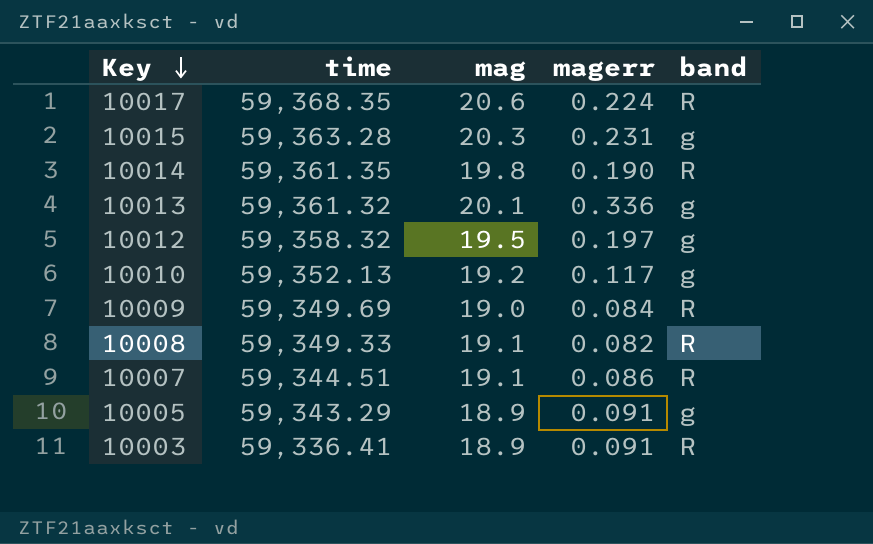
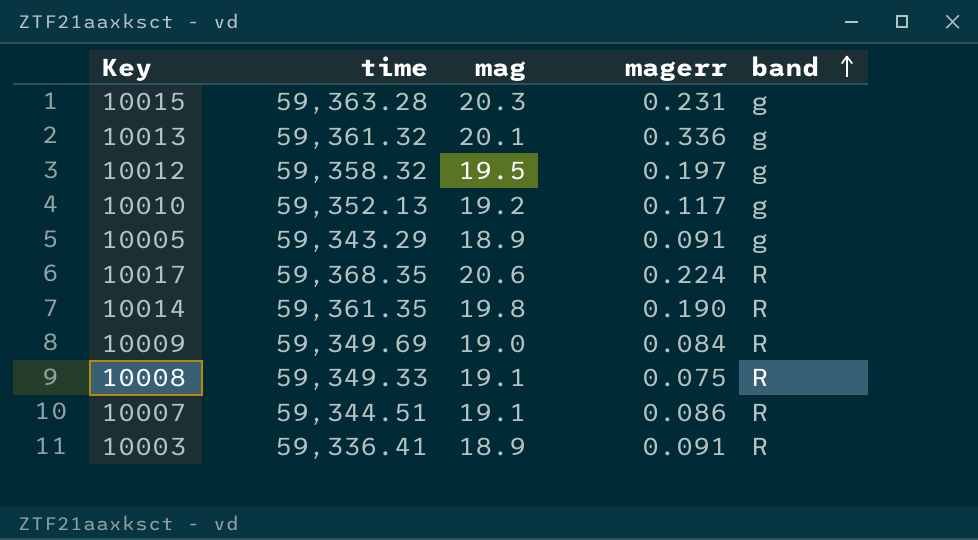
row order: Key descending -> band ascending
10008 | magerr: 0.082 -> 0.075

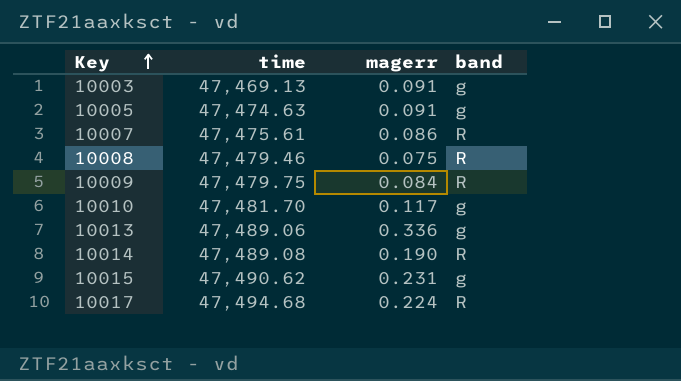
row order: band ascending -> Key ascending
column mag | position: 3 -> none
row 10012: 59,358.32 | 19.5 | 0.197 | g -> none
10003 | time: 59,336.41 -> 47,469.13
10003 | band: R -> g
10005 | time: 59,343.29 -> 47,474.63
10007 | time: 59,344.51 -> 47,475.61
10008 | time: 59,349.33 -> 47,479.46
10009 | time: 59,349.69 -> 47,479.75
10010 | time: 59,352.13 -> 47,481.70
10013 | time: 59,361.32 -> 47,489.06
10014 | time: 59,361.35 -> 47,489.08
10015 | time: 59,363.28 -> 47,490.62
10017 | time: 59,368.35 -> 47,494.68

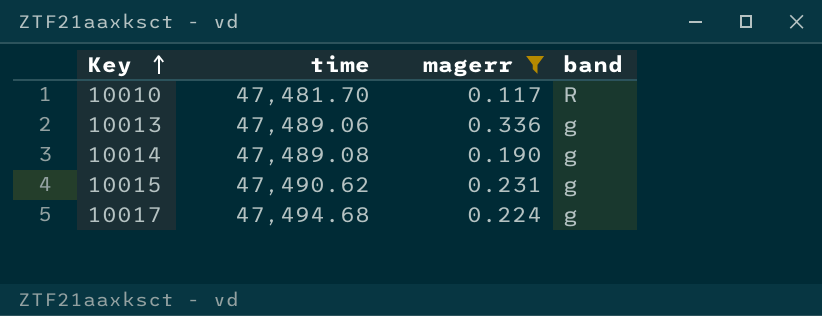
filter: none -> magerr >= 0.117
10010 | band: g -> R
10014 | band: R -> g
10017 | band: R -> g

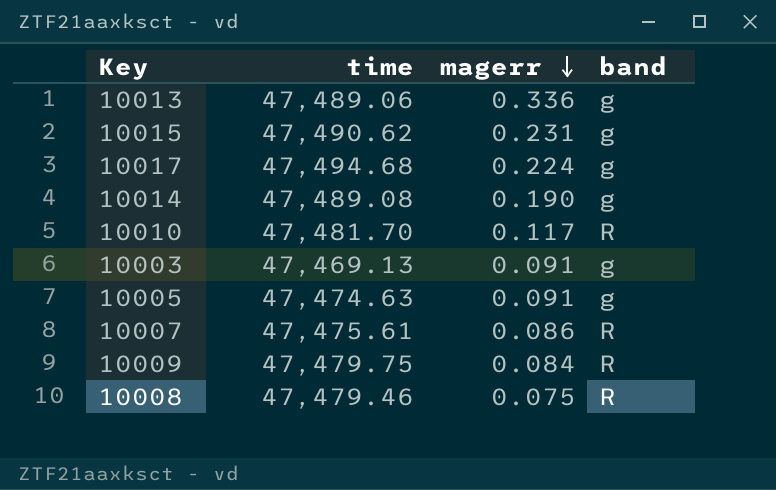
filter: magerr >= 0.117 -> none
row order: Key ascending -> magerr descending

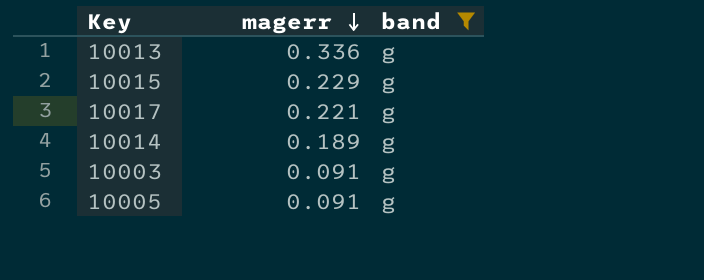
filter: none -> band = g
column time | position: 2 -> none
10015 | magerr: 0.231 -> 0.229
10017 | magerr: 0.224 -> 0.221
10014 | magerr: 0.190 -> 0.189

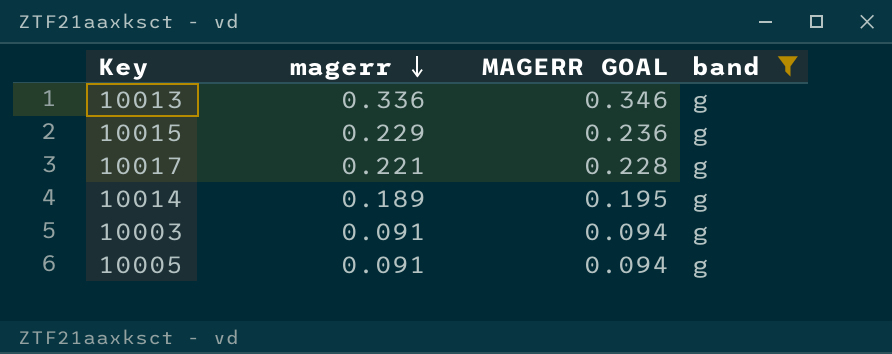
column MAGERR GOAL | formula: none -> [magerr] * 1.03

